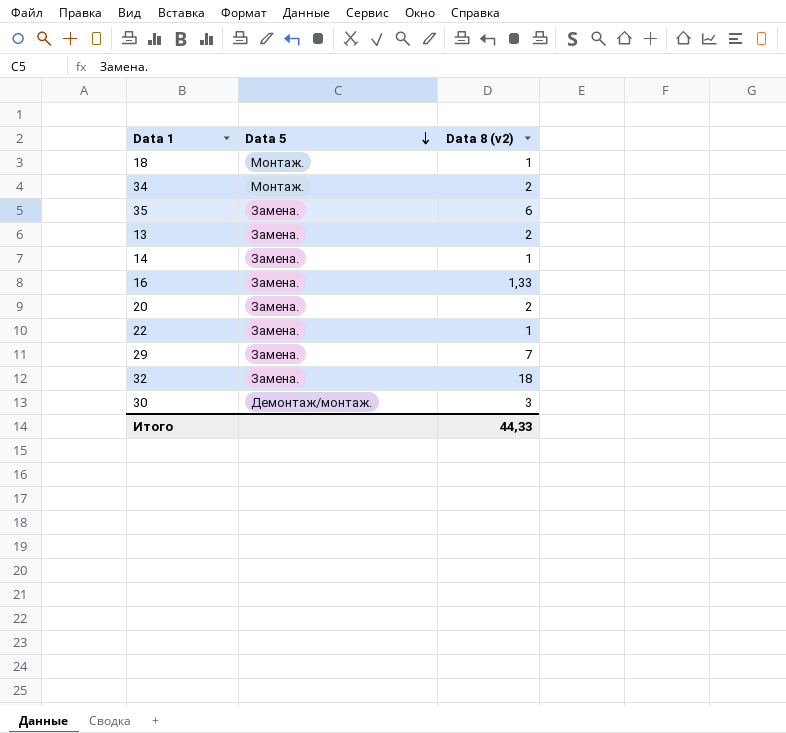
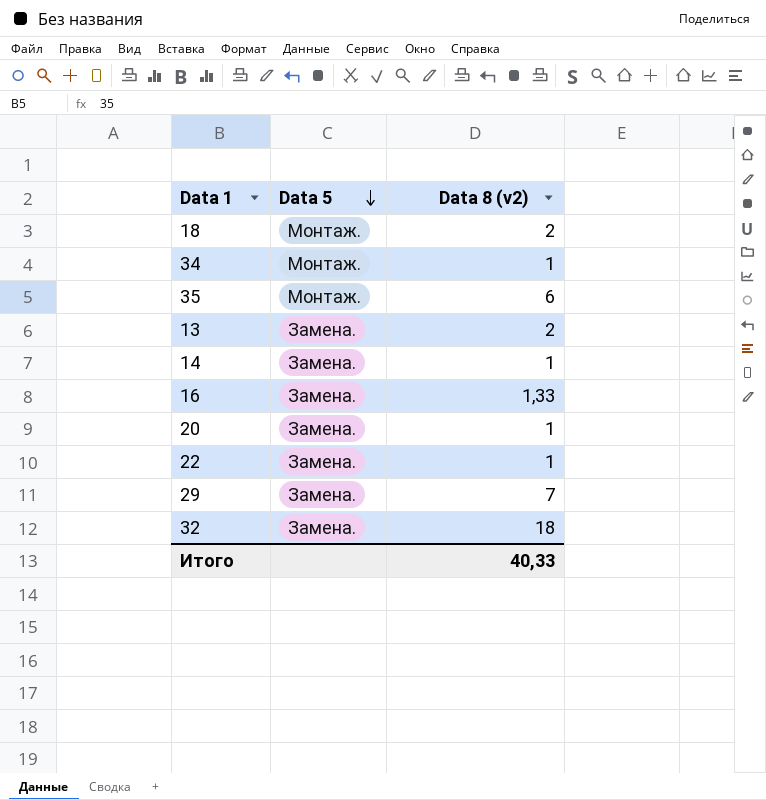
row 30: Демонтаж/монтаж. | 3 -> none
18 | Data 8 (v2): 1 -> 2
34 | Data 8 (v2): 2 -> 1
35 | Data 5: Замена. -> Монтаж.
20 | Data 8 (v2): 2 -> 1
Итого | Data 8 (v2): 44,33 -> 40,33

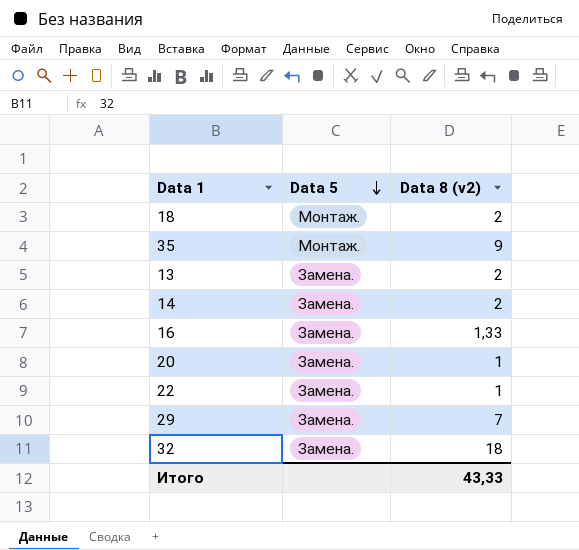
row 34: Монтаж. | 1 -> none
35 | Data 8 (v2): 6 -> 9
14 | Data 8 (v2): 1 -> 2
Итого | Data 8 (v2): 40,33 -> 43,33

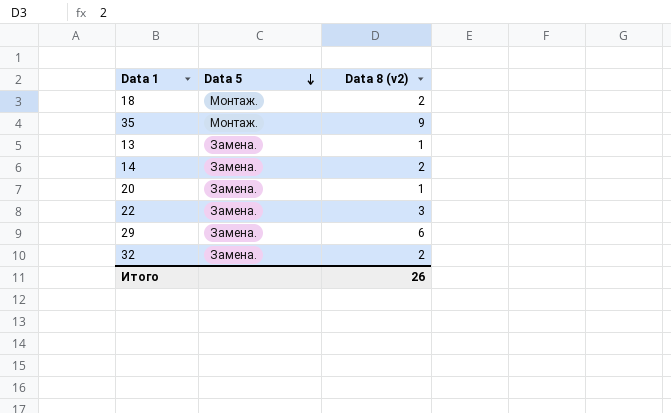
row 16: Замена. | 1,33 -> none
13 | Data 8 (v2): 2 -> 1
22 | Data 8 (v2): 1 -> 3
29 | Data 8 (v2): 7 -> 6
32 | Data 8 (v2): 18 -> 2
Итого | Data 8 (v2): 43,33 -> 26

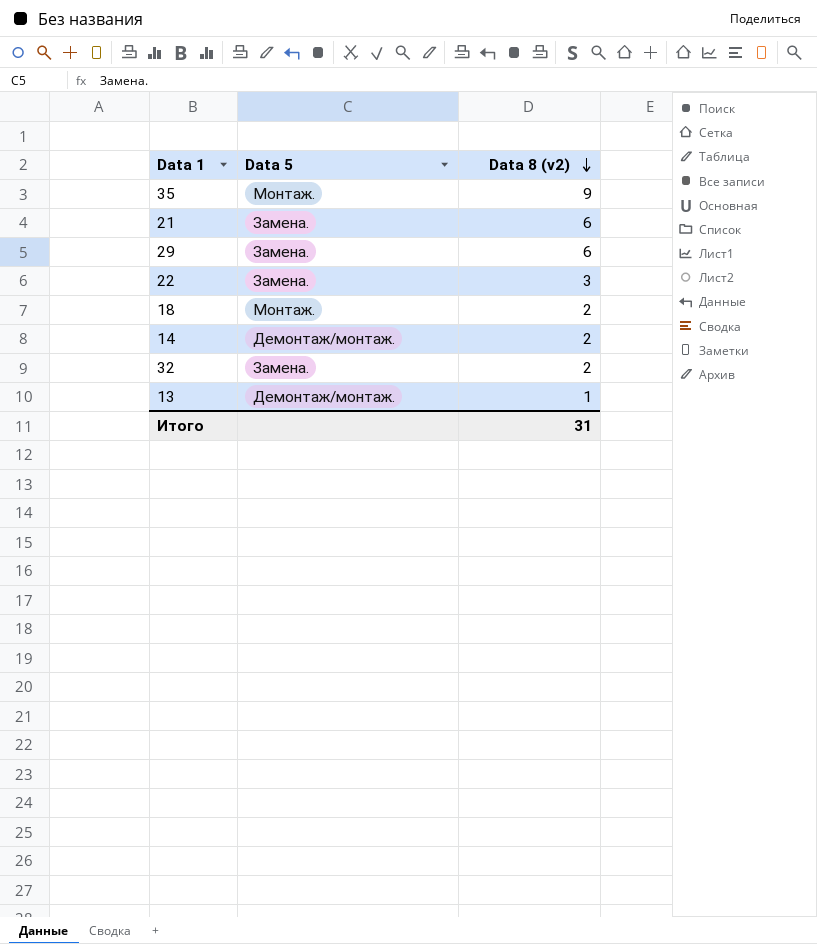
row order: Data 5 descending -> Data 8 (v2) descending
row 20: Замена. | 1 -> none
row 21: none -> Замена. | 6
14 | Data 5: Замена. -> Демонтаж/монтаж.
13 | Data 5: Замена. -> Демонтаж/монтаж.
Итого | Data 8 (v2): 26 -> 31

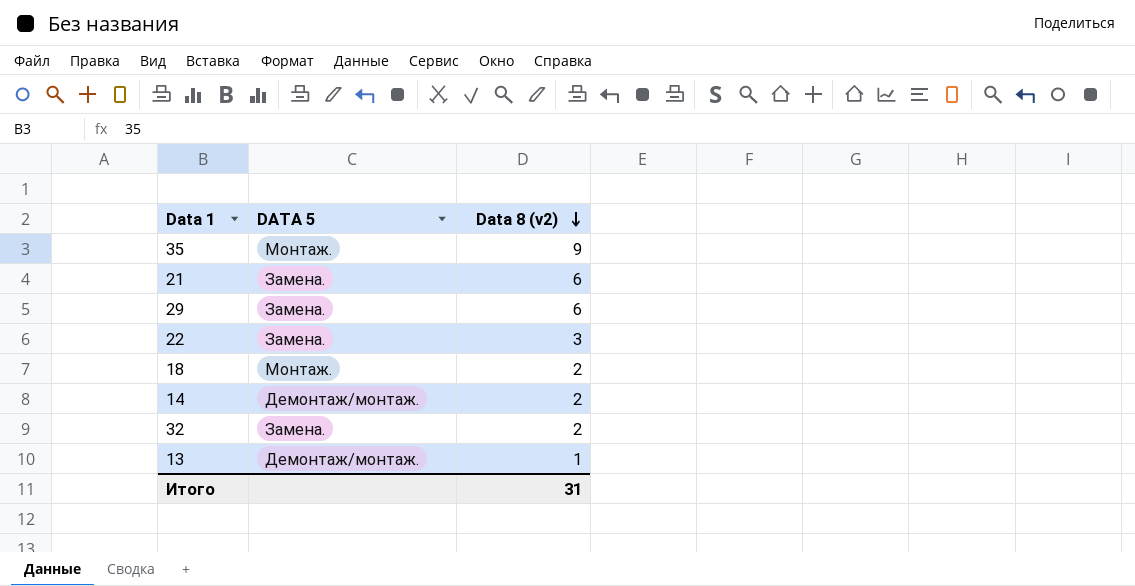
column name: Data 5 -> DATA 5

